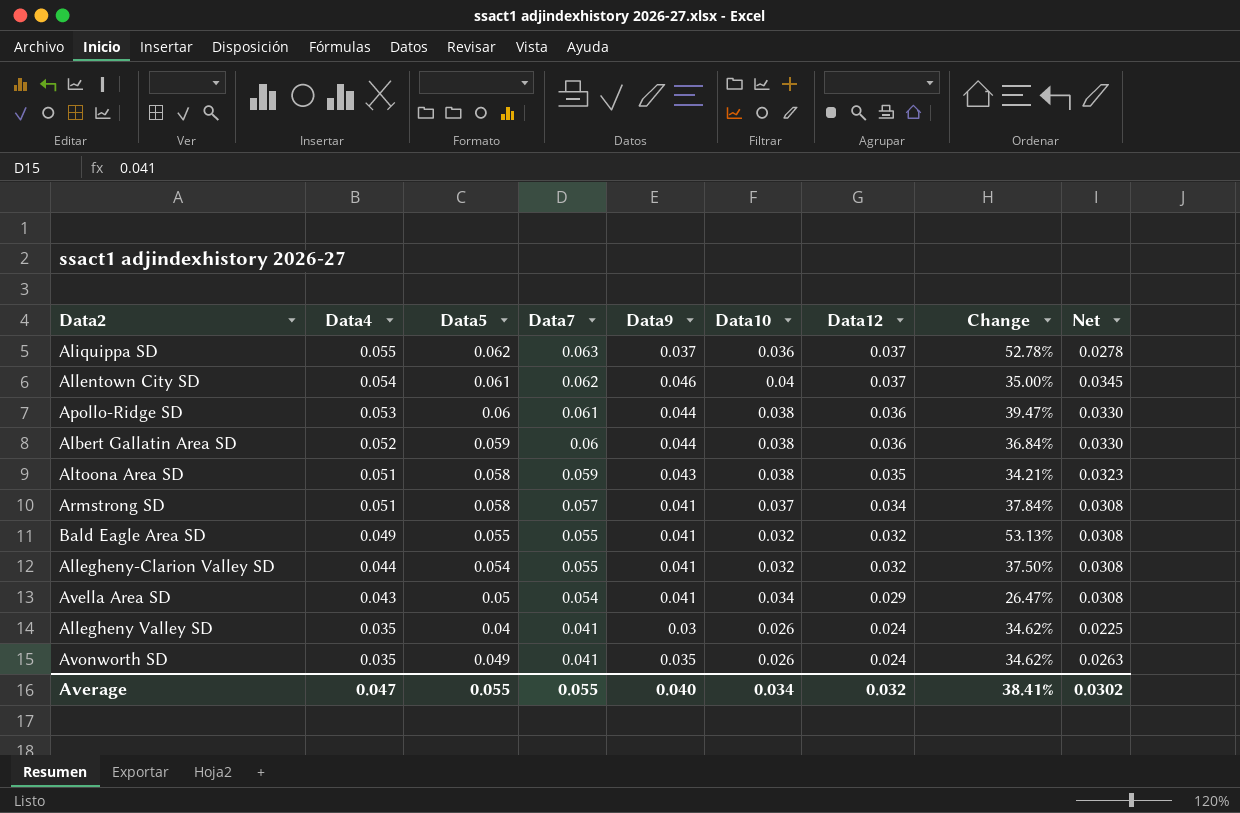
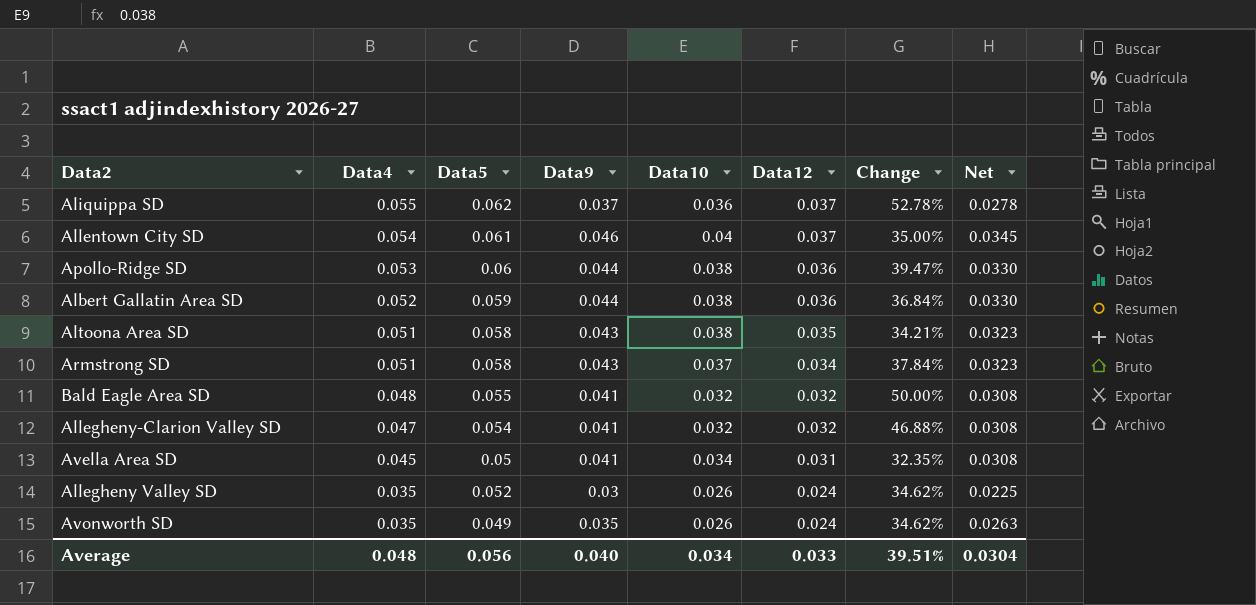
column Data7 | position: 4 -> none
Armstrong SD | Data9: 0.041 -> 0.043
Armstrong SD | Net: 0.0308 -> 0.0323
Bald Eagle Area SD | Data4: 0.049 -> 0.048
Bald Eagle Area SD | Change: 53.13% -> 50.00%
Allegheny-Clarion Valley SD | Data4: 0.044 -> 0.047
Allegheny-Clarion Valley SD | Change: 37.50% -> 46.88%
Avella Area SD | Data4: 0.043 -> 0.045
Avella Area SD | Data12: 0.029 -> 0.031
Avella Area SD | Change: 26.47% -> 32.35%
Allegheny Valley SD | Data5: 0.04 -> 0.052
Average | Data4: 0.047 -> 0.048
Average | Data5: 0.055 -> 0.056
Average | Data12: 0.032 -> 0.033
Average | Change: 38.41% -> 39.51%
Average | Net: 0.0302 -> 0.0304

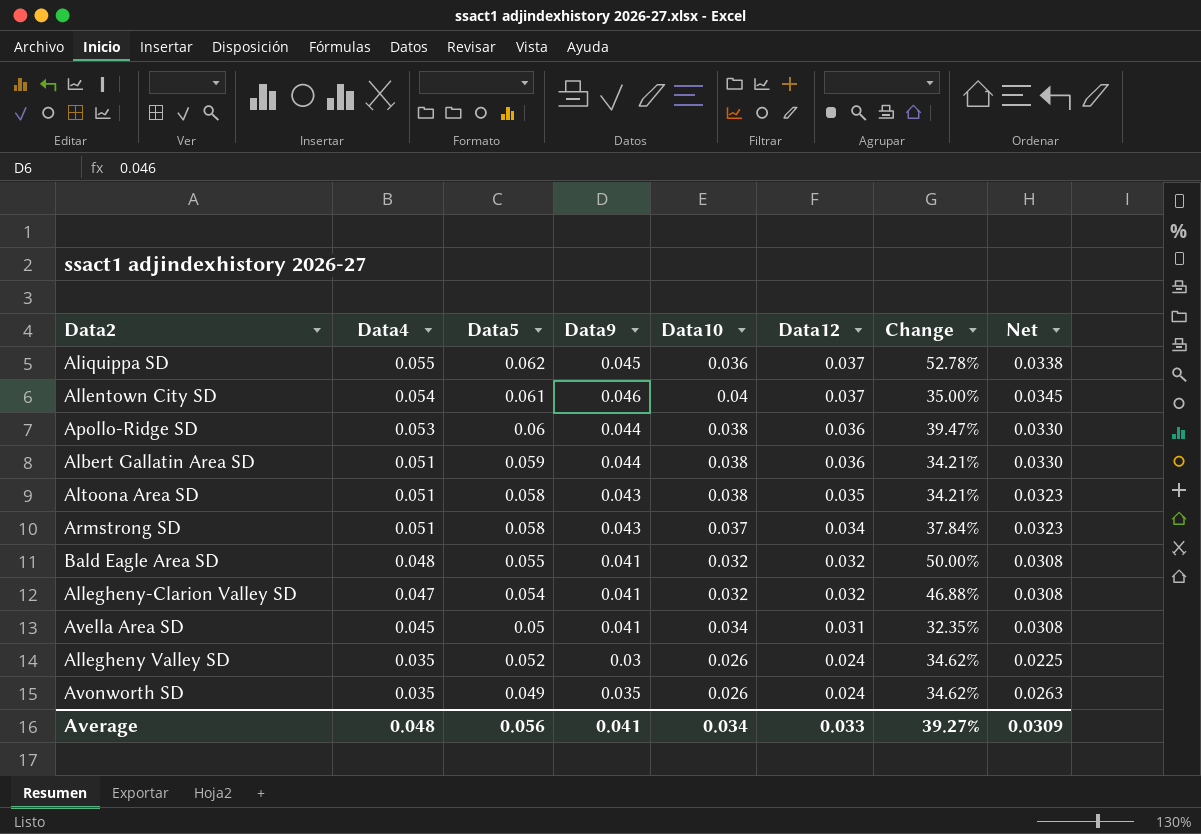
Aliquippa SD | Data9: 0.037 -> 0.045
Aliquippa SD | Net: 0.0278 -> 0.0338
Albert Gallatin Area SD | Data4: 0.052 -> 0.051
Albert Gallatin Area SD | Change: 36.84% -> 34.21%
Average | Data9: 0.040 -> 0.041
Average | Change: 39.51% -> 39.27%
Average | Net: 0.0304 -> 0.0309

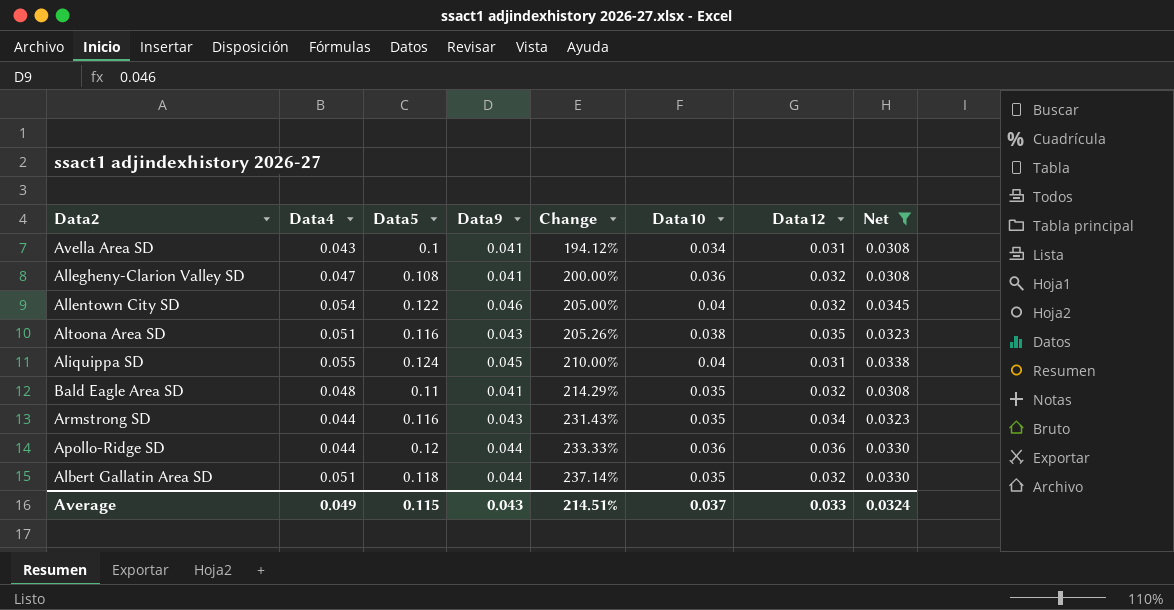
filter: none -> Net >= 0.0308
row order: Data4 descending -> Change ascending
column Change | formula: ([Data4] - [Data10]) / [Data10] -> ([Data5] - [Data10]) / [Data10]
column Change | position: 7 -> 5
Avella Area SD | Data4: 0.045 -> 0.043
Avella Area SD | Data5: 0.05 -> 0.1
Allegheny-Clarion Valley SD | Data5: 0.054 -> 0.108
Allegheny-Clarion Valley SD | Data10: 0.032 -> 0.036
Allentown City SD | Data5: 0.061 -> 0.122
Allentown City SD | Data12: 0.037 -> 0.032
Altoona Area SD | Data5: 0.058 -> 0.116
Aliquippa SD | Data5: 0.062 -> 0.124
Aliquippa SD | Data10: 0.036 -> 0.04
Aliquippa SD | Data12: 0.037 -> 0.031
Bald Eagle Area SD | Data5: 0.055 -> 0.11
Bald Eagle Area SD | Data10: 0.032 -> 0.035
Armstrong SD | Data4: 0.051 -> 0.044
Armstrong SD | Data5: 0.058 -> 0.116
Armstrong SD | Data10: 0.037 -> 0.035
Apollo-Ridge SD | Data4: 0.053 -> 0.044
Apollo-Ridge SD | Data5: 0.06 -> 0.12
Apollo-Ridge SD | Data10: 0.038 -> 0.036
Albert Gallatin Area SD | Data5: 0.059 -> 0.118
Albert Gallatin Area SD | Data10: 0.038 -> 0.035
Albert Gallatin Area SD | Data12: 0.036 -> 0.032
Average | Data4: 0.048 -> 0.049
Average | Data5: 0.056 -> 0.115
Average | Data9: 0.041 -> 0.043
Average | Change: 39.27% -> 214.51%
Average | Data10: 0.034 -> 0.037
Average | Net: 0.0309 -> 0.0324

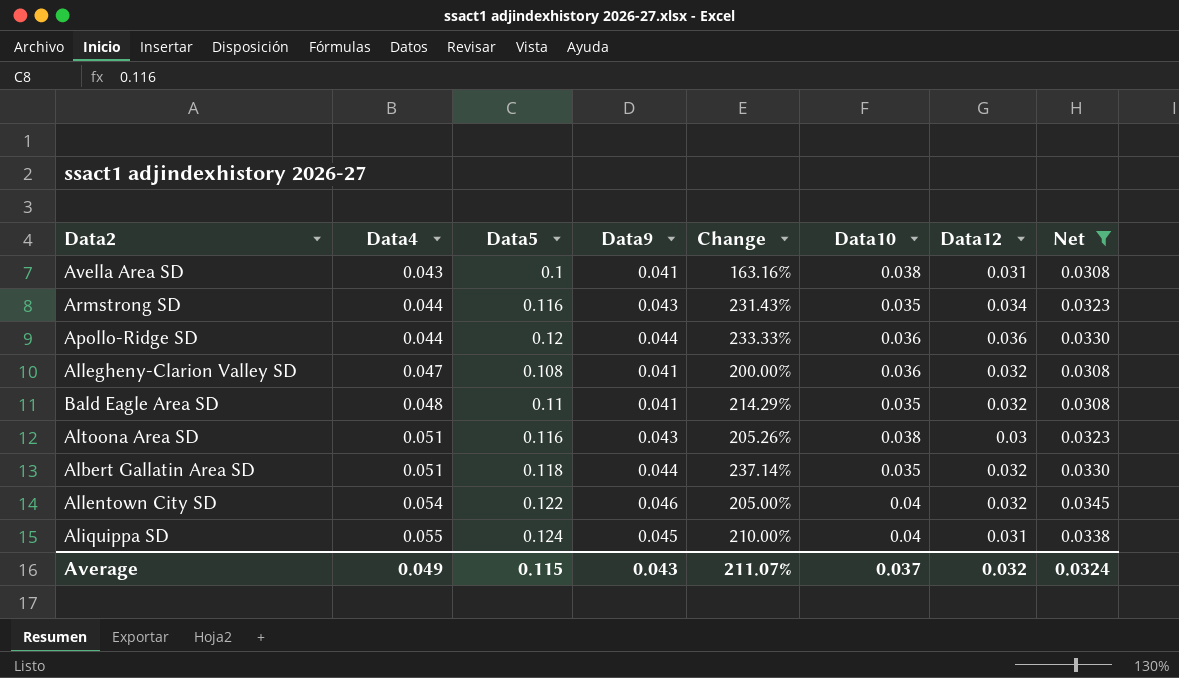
row order: Change ascending -> Data4 ascending
Avella Area SD | Change: 194.12% -> 163.16%
Avella Area SD | Data10: 0.034 -> 0.038
Altoona Area SD | Data12: 0.035 -> 0.03
Average | Change: 214.51% -> 211.07%
Average | Data12: 0.033 -> 0.032

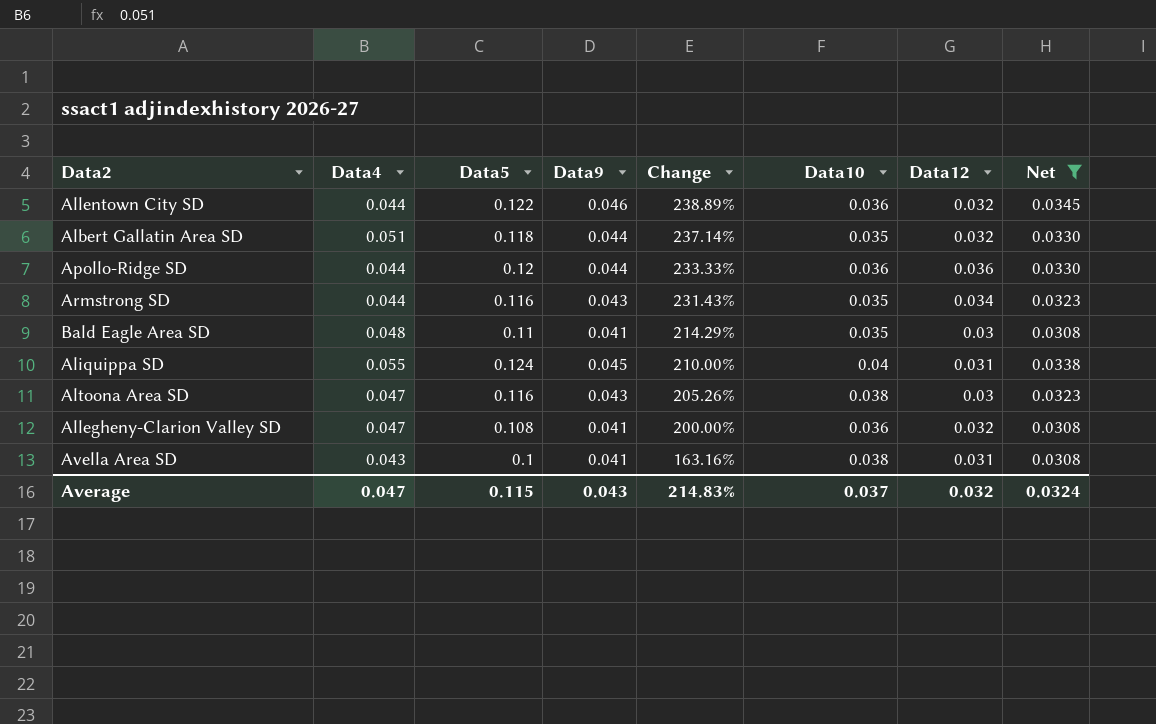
row order: Data4 ascending -> Change descending
Allentown City SD | Data4: 0.054 -> 0.044
Allentown City SD | Change: 205.00% -> 238.89%
Allentown City SD | Data10: 0.04 -> 0.036
Bald Eagle Area SD | Data12: 0.032 -> 0.03
Altoona Area SD | Data4: 0.051 -> 0.047
Average | Data4: 0.049 -> 0.047
Average | Change: 211.07% -> 214.83%

